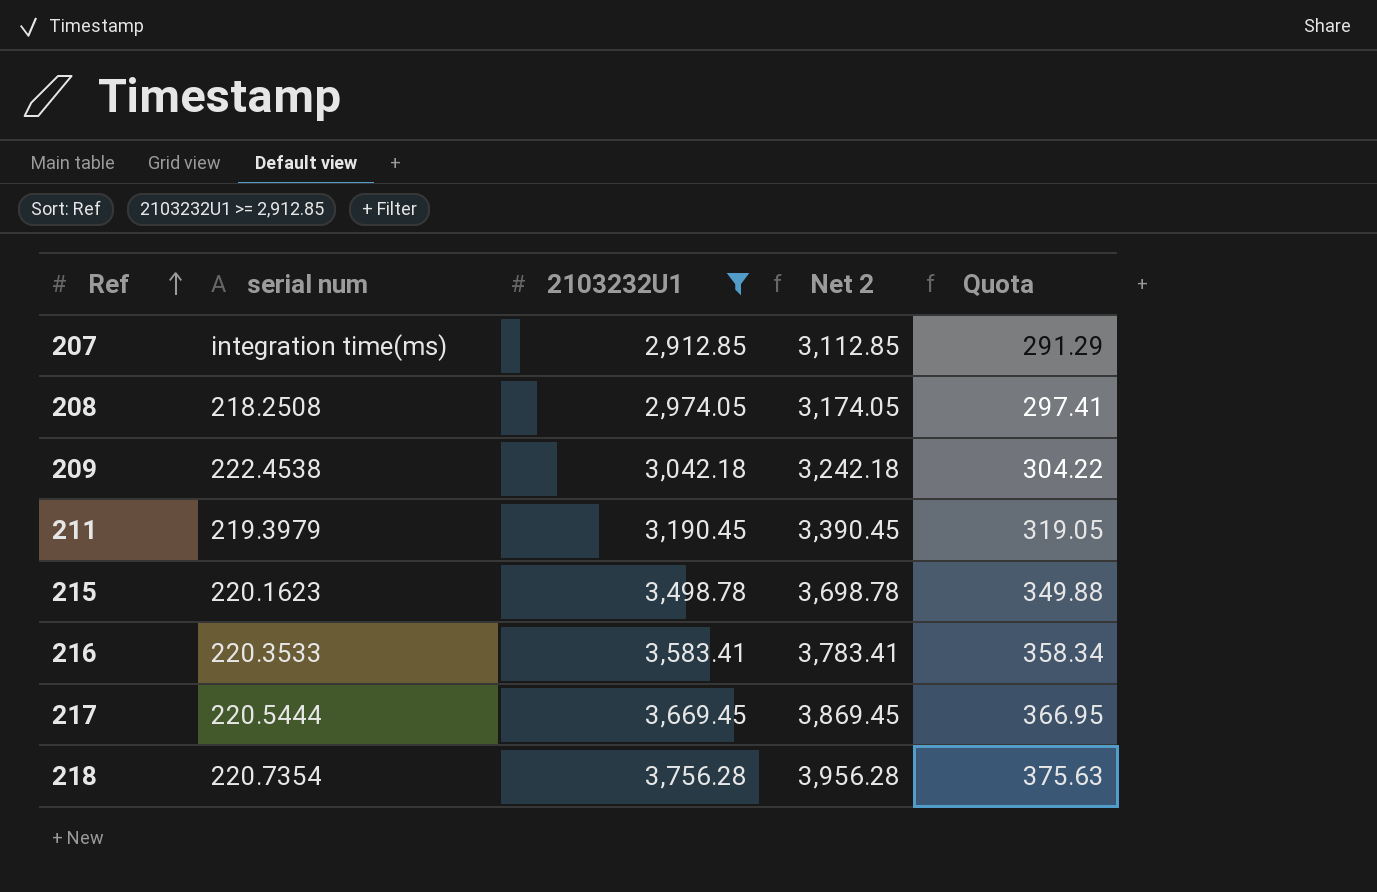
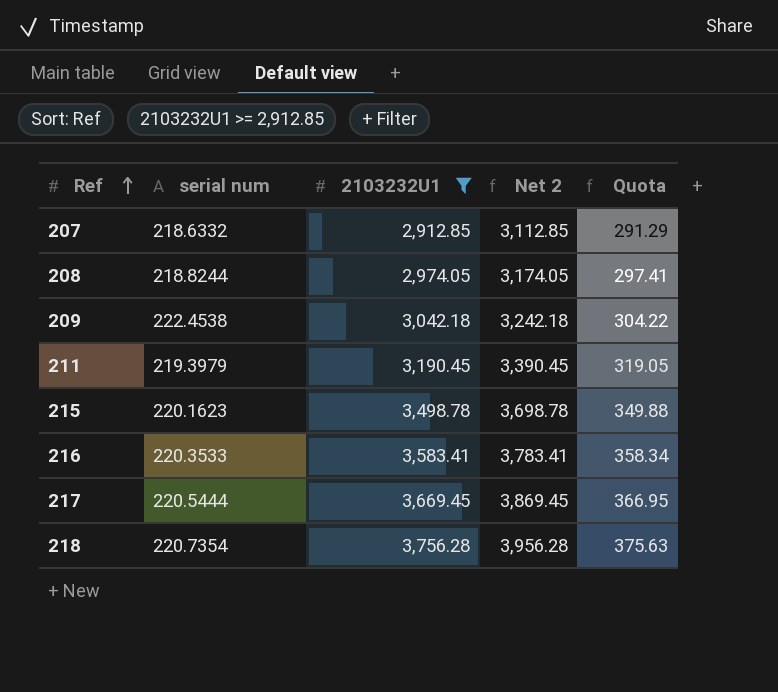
207 | serial num: integration time(ms) -> 218.6332
208 | serial num: 218.2508 -> 218.8244

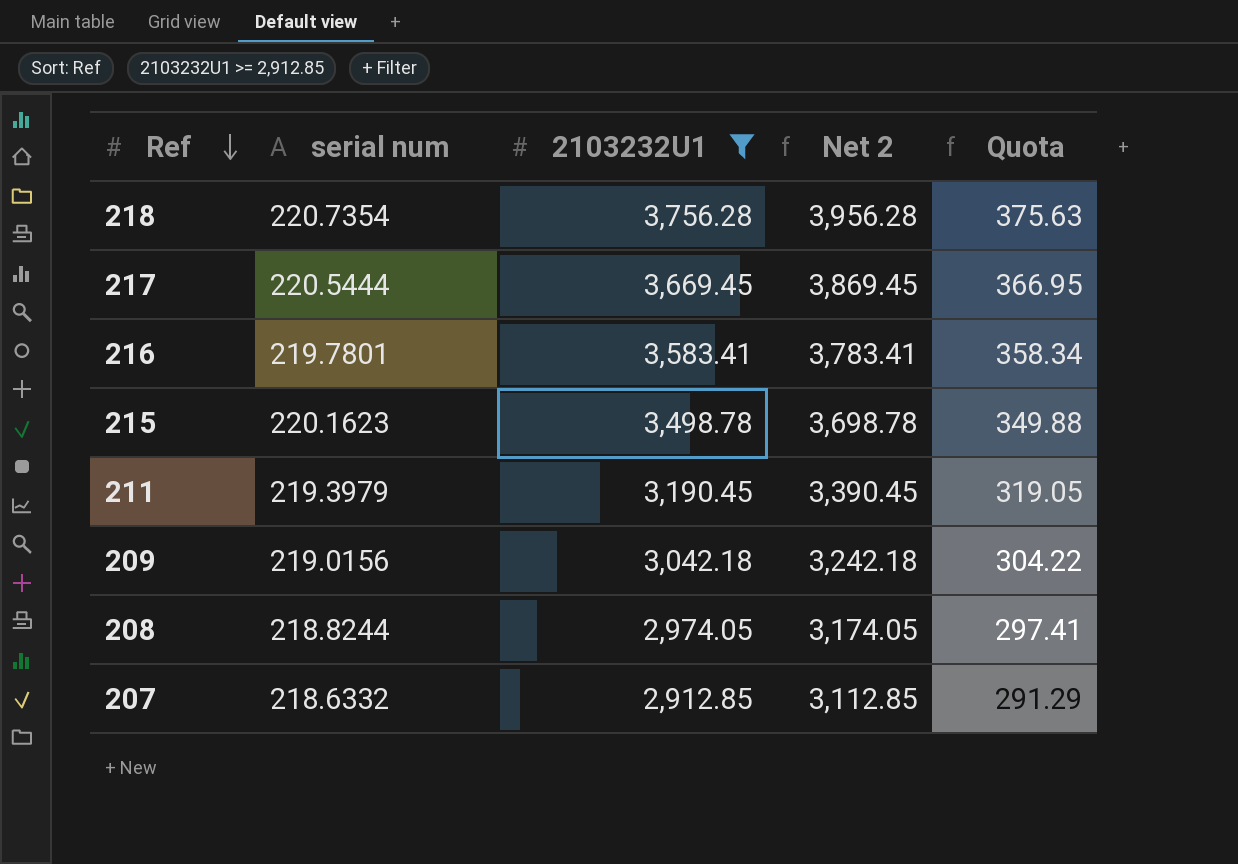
row order: Ref ascending -> Ref descending
216 | serial num: 220.3533 -> 219.7801
209 | serial num: 222.4538 -> 219.0156

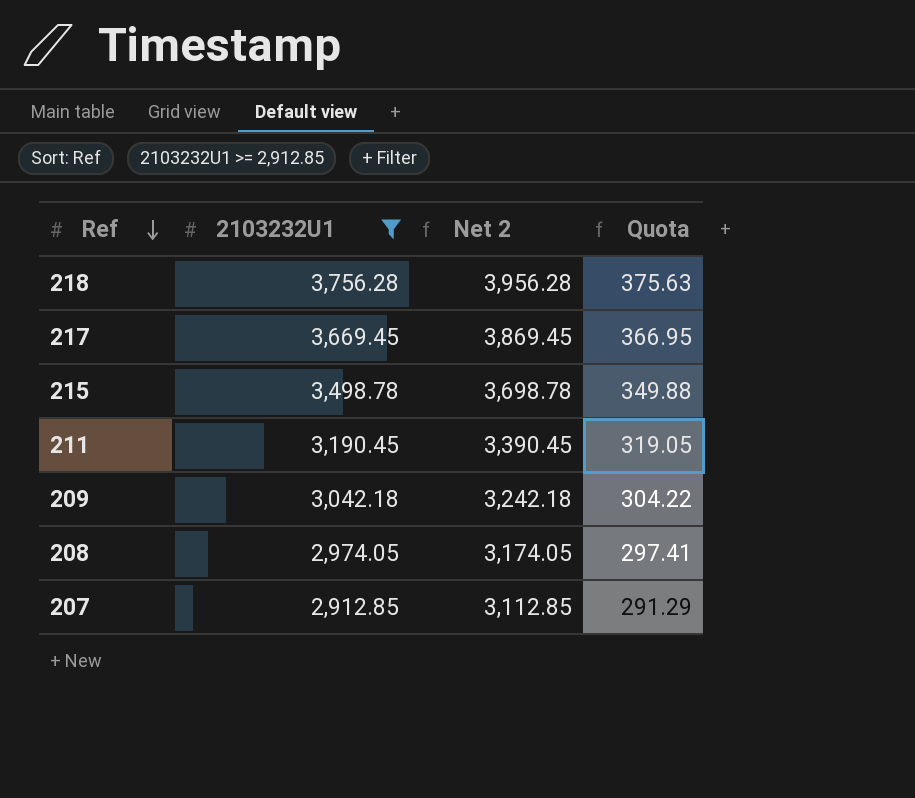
column serial num | position: 2 -> none
row 216: 219.7801 | 3,583.41 | 3,783.41 | 358.34 -> none

